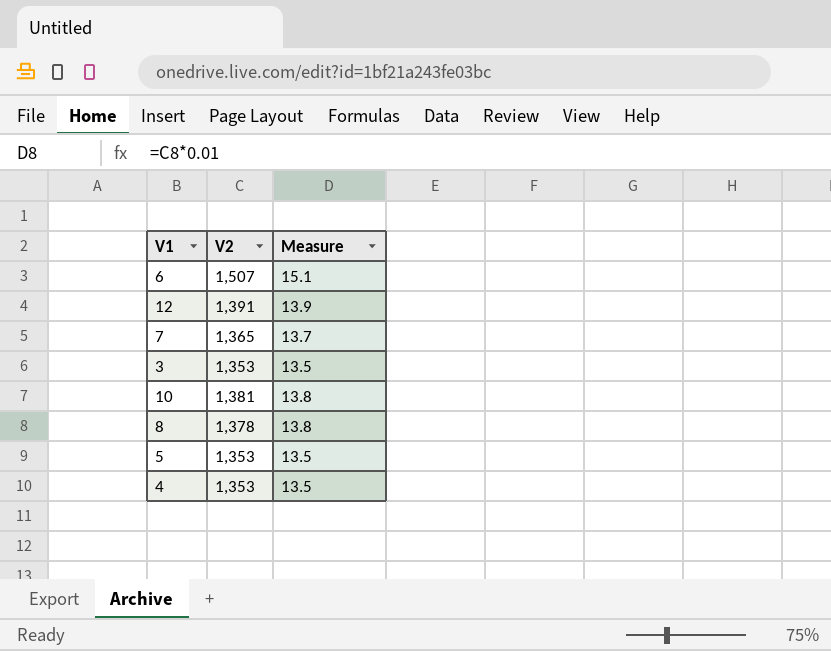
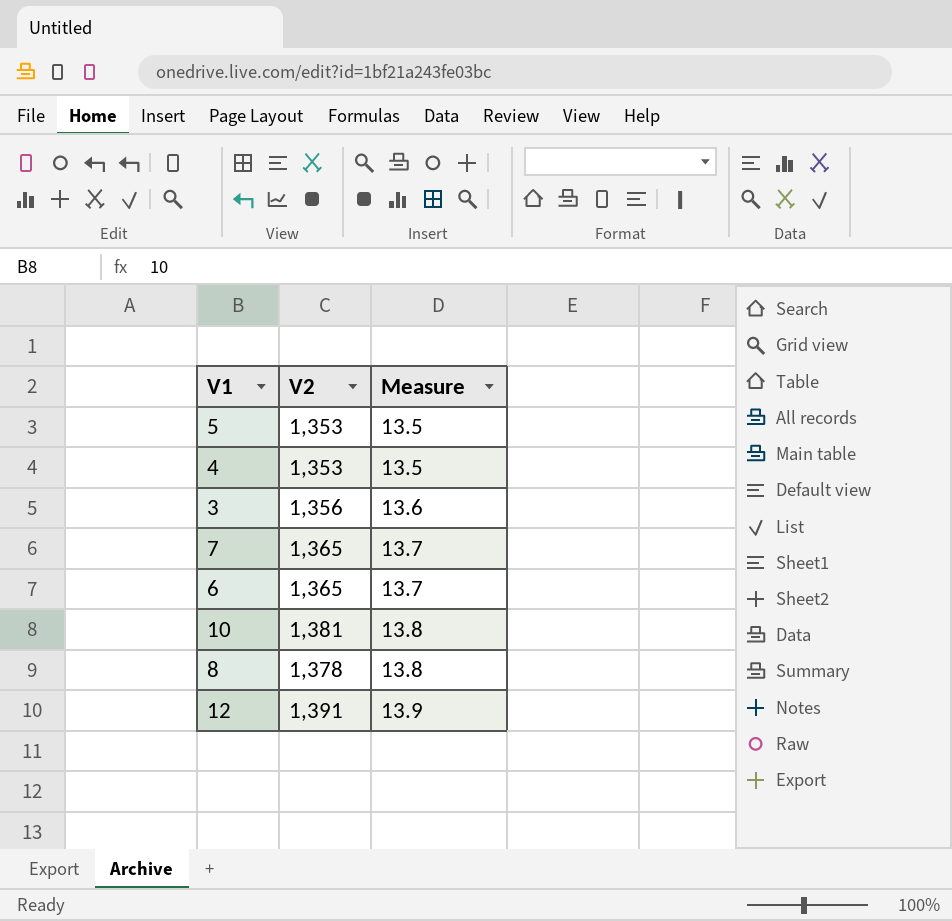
row order: none -> Measure ascending
3 | V2: 1,353 -> 1,356
3 | Measure: 13.5 -> 13.6
6 | V2: 1,507 -> 1,365
6 | Measure: 15.1 -> 13.7

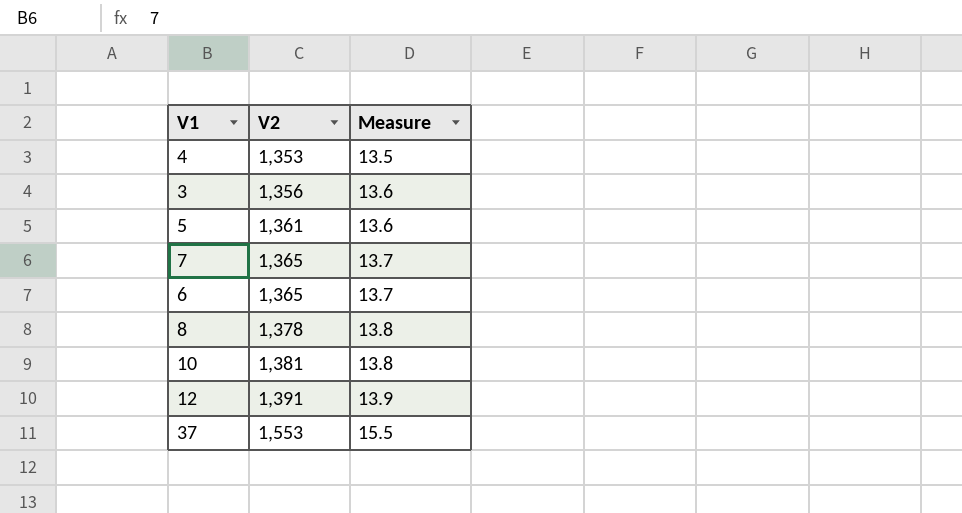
row order: Measure ascending -> V2 ascending
5 | V2: 1,353 -> 1,361
5 | Measure: 13.5 -> 13.6
row 37: none -> 1,553 | 15.5

